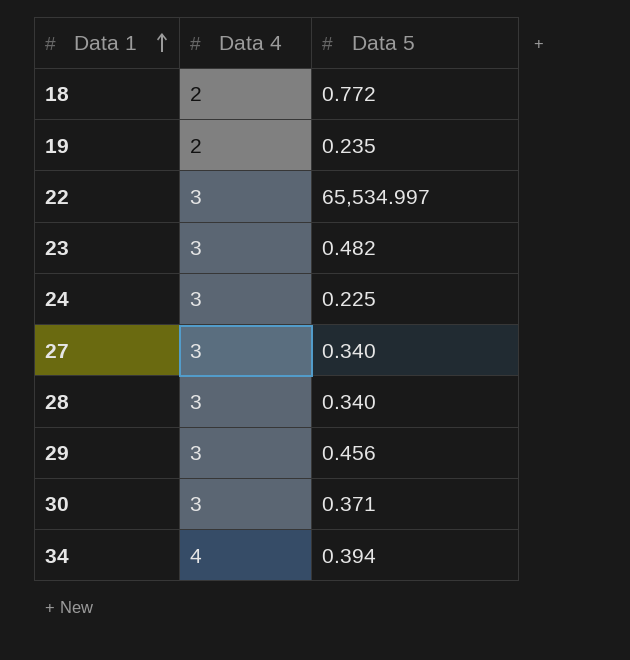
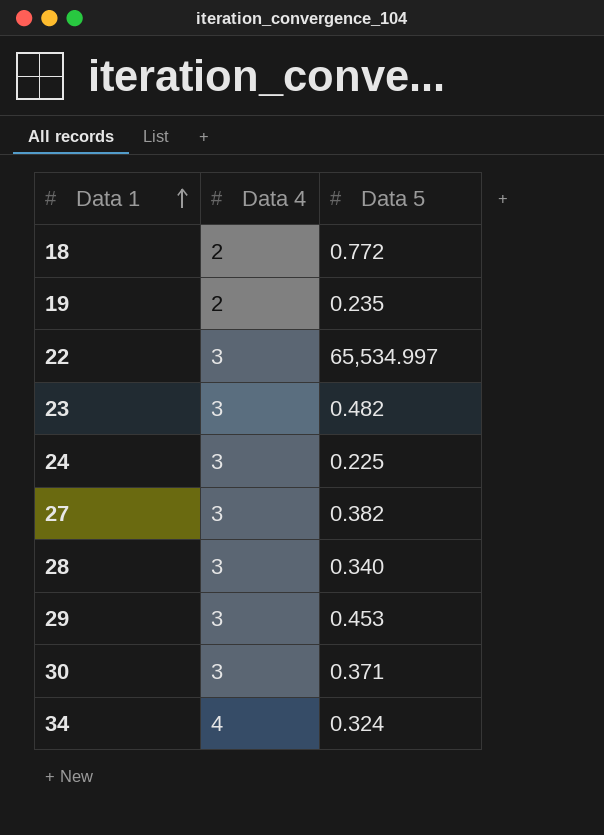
27 | Data 5: 0.340 -> 0.382
29 | Data 5: 0.456 -> 0.453
34 | Data 5: 0.394 -> 0.324

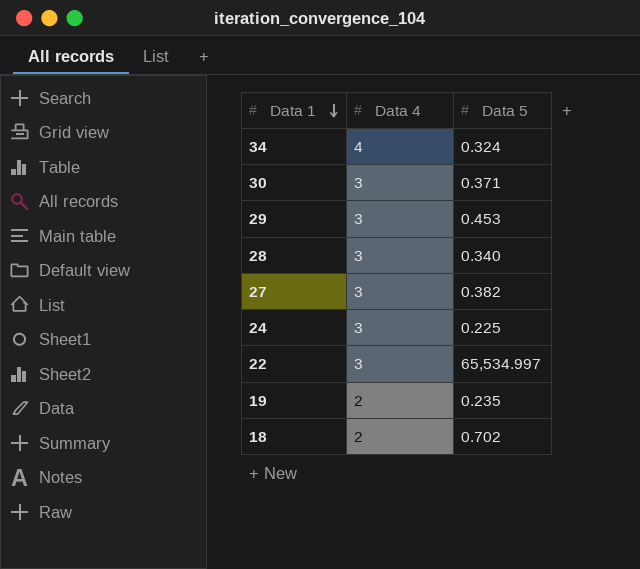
row order: Data 1 ascending -> Data 1 descending
row 23: 3 | 0.482 -> none
18 | Data 5: 0.772 -> 0.702

